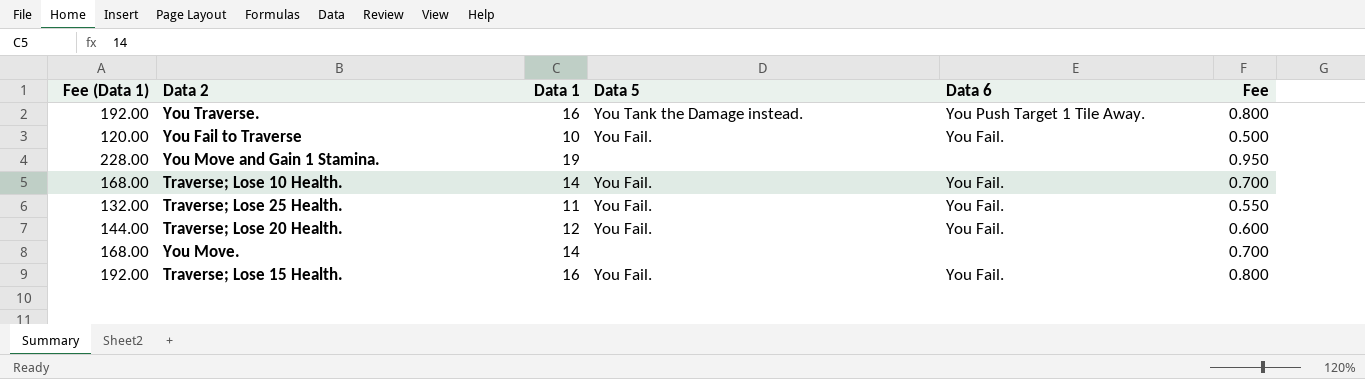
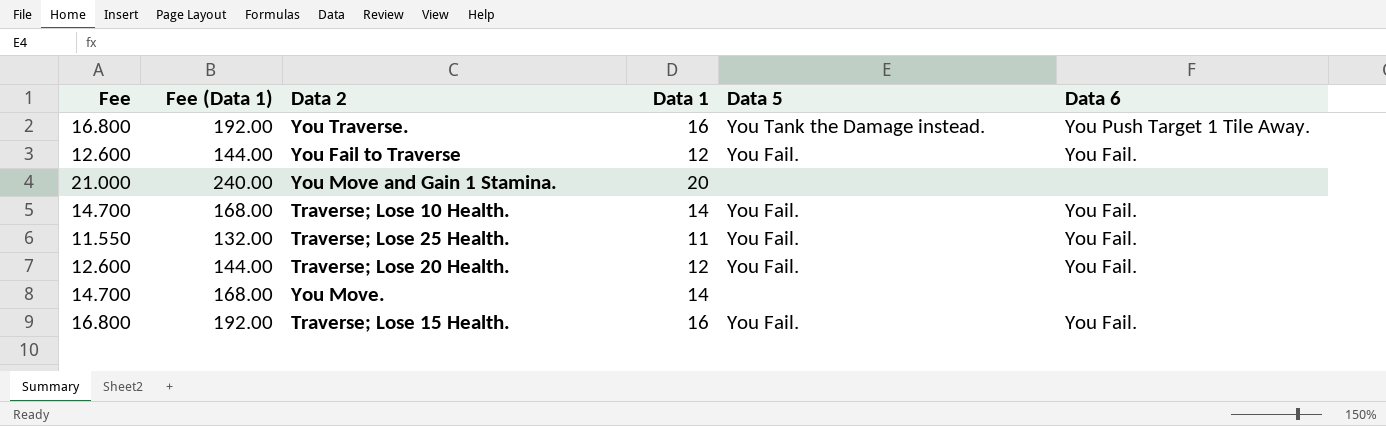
column Fee | formula: [Data 1] * 0.05 -> [Data 1] * 1.05
column Fee | position: 6 -> 1
You Fail to Traverse | Fee (Data 1): 120.00 -> 144.00
You Fail to Traverse | Data 1: 10 -> 12
You Move and Gain 1 Stamina. | Fee (Data 1): 228.00 -> 240.00
You Move and Gain 1 Stamina. | Data 1: 19 -> 20

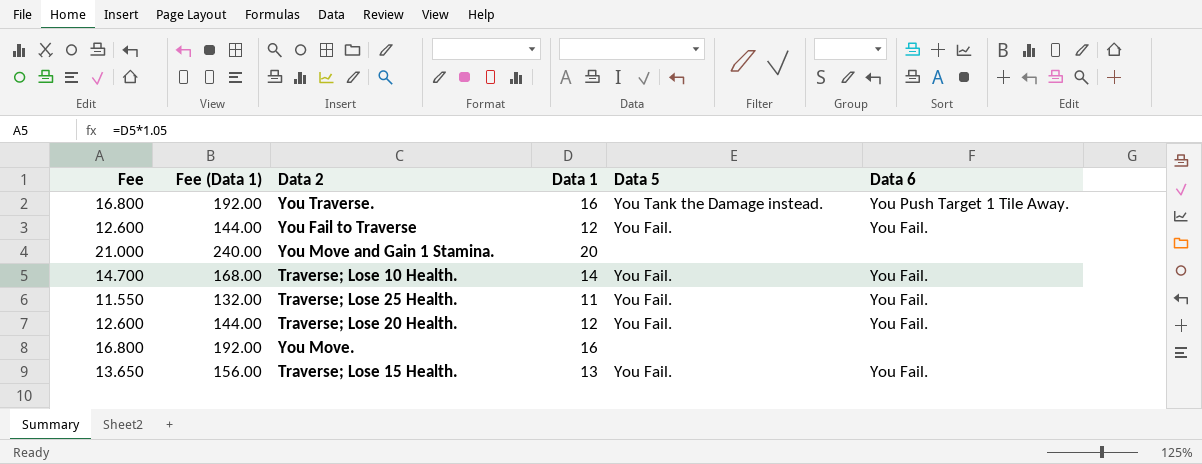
You Move. | Fee: 14.700 -> 16.800
You Move. | Fee (Data 1): 168.00 -> 192.00
You Move. | Data 1: 14 -> 16
Traverse; Lose 15 Health. | Fee: 16.800 -> 13.650
Traverse; Lose 15 Health. | Fee (Data 1): 192.00 -> 156.00
Traverse; Lose 15 Health. | Data 1: 16 -> 13

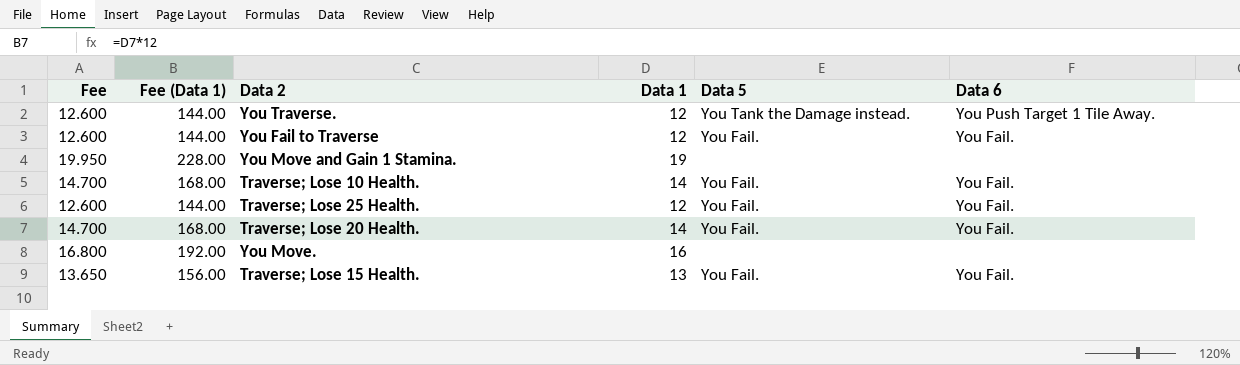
You Traverse. | Fee: 16.800 -> 12.600
You Traverse. | Fee (Data 1): 192.00 -> 144.00
You Traverse. | Data 1: 16 -> 12
You Move and Gain 1 Stamina. | Fee: 21.000 -> 19.950
You Move and Gain 1 Stamina. | Fee (Data 1): 240.00 -> 228.00
You Move and Gain 1 Stamina. | Data 1: 20 -> 19
Traverse; Lose 25 Health. | Fee: 11.550 -> 12.600
Traverse; Lose 25 Health. | Fee (Data 1): 132.00 -> 144.00
Traverse; Lose 25 Health. | Data 1: 11 -> 12
Traverse; Lose 20 Health. | Fee: 12.600 -> 14.700
Traverse; Lose 20 Health. | Fee (Data 1): 144.00 -> 168.00
Traverse; Lose 20 Health. | Data 1: 12 -> 14

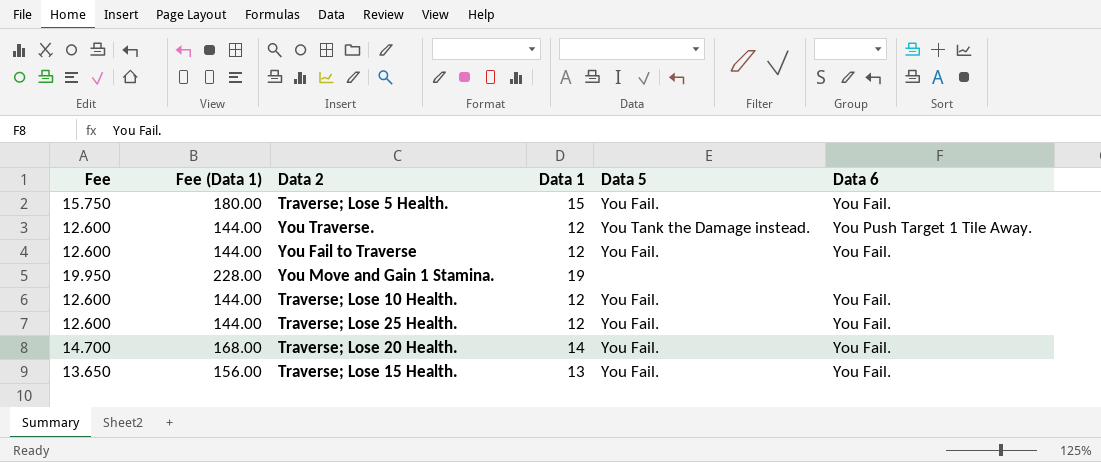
row You Move.: 16.800 | 192.00 | 16 | none | none -> none
row Traverse; Lose 5 Health.: none -> 15.750 | 180.00 | 15 | You Fail. | You Fail.
Traverse; Lose 10 Health. | Fee: 14.700 -> 12.600
Traverse; Lose 10 Health. | Fee (Data 1): 168.00 -> 144.00
Traverse; Lose 10 Health. | Data 1: 14 -> 12

